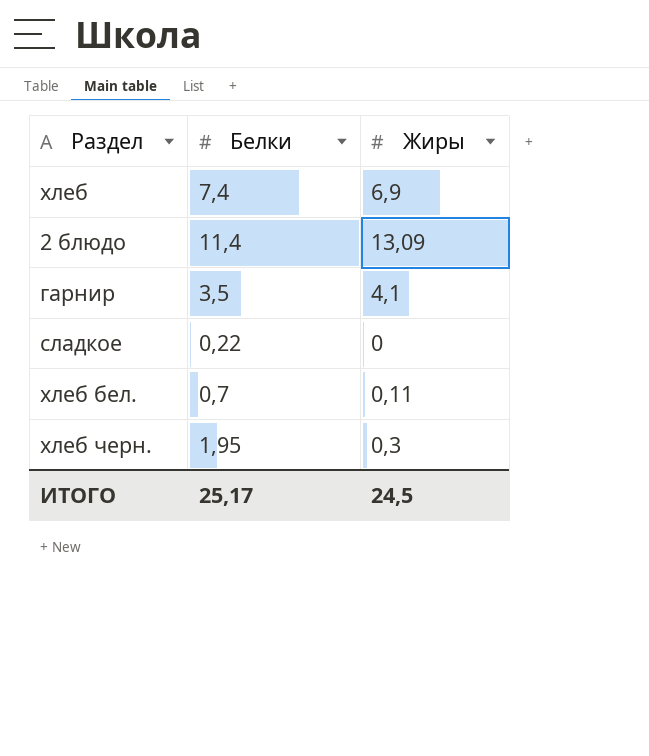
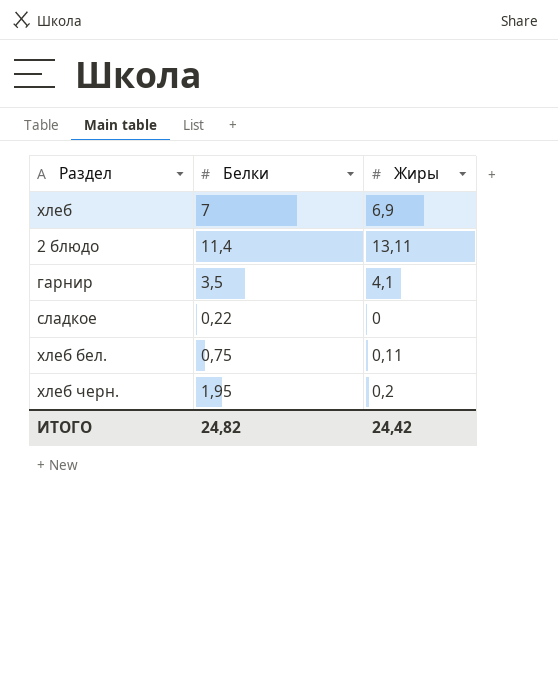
хлеб | Белки: 7,4 -> 7
2 блюдо | Жиры: 13,09 -> 13,11
хлеб бел. | Белки: 0,7 -> 0,75
хлеб черн. | Жиры: 0,3 -> 0,2
ИТОГО | Белки: 25,17 -> 24,82
ИТОГО | Жиры: 24,5 -> 24,42

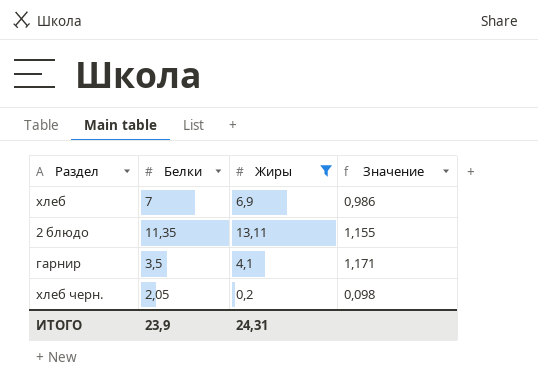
filter: none -> Жиры >= 0,2
column Значение | formula: none -> [Жиры] / [Белки]
2 блюдо | Белки: 11,4 -> 11,35
хлеб черн. | Белки: 1,95 -> 2,05
ИТОГО | Белки: 24,82 -> 23,9
ИТОГО | Жиры: 24,42 -> 24,31

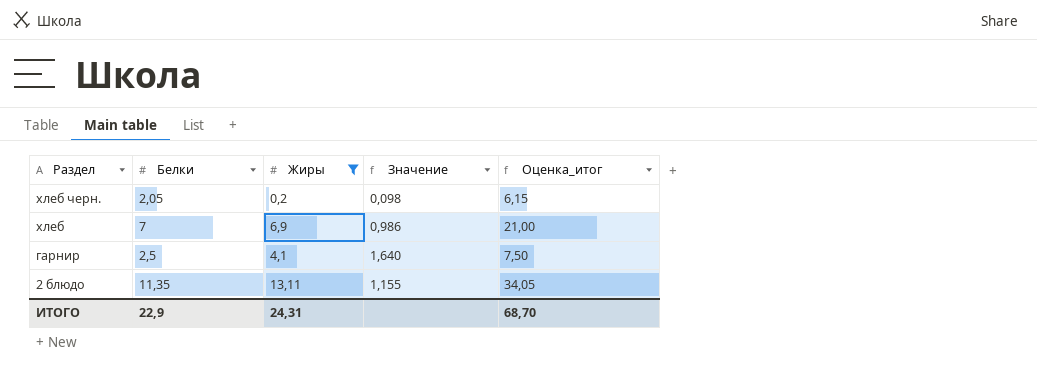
row order: none -> Раздел descending
column Оценка_итог | formula: none -> [Белки] * 3
гарнир | Белки: 3,5 -> 2,5
гарнир | Значение: 1,171 -> 1,640
ИТОГО | Белки: 23,9 -> 22,9

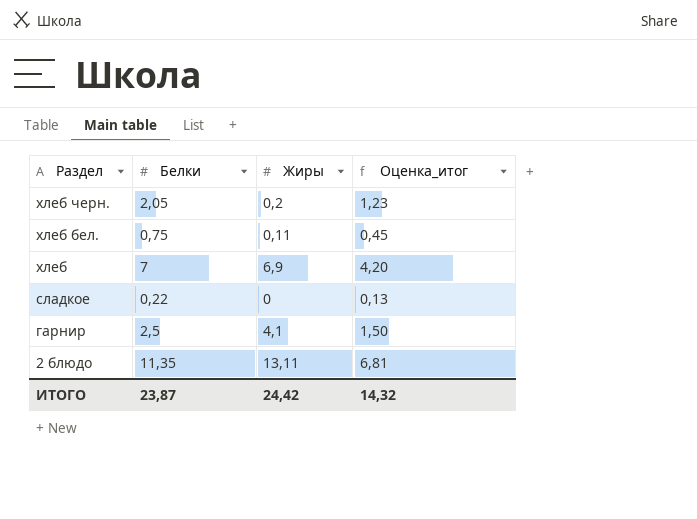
filter: Жиры >= 0,2 -> none
column Значение | formula: [Жиры] / [Белки] -> none
column Оценка_итог | formula: [Белки] * 3 -> [Белки] * 0,6
ИТОГО | Белки: 22,9 -> 23,87
ИТОГО | Жиры: 24,31 -> 24,42
ИТОГО | Оценка_итог: 68,70 -> 14,32

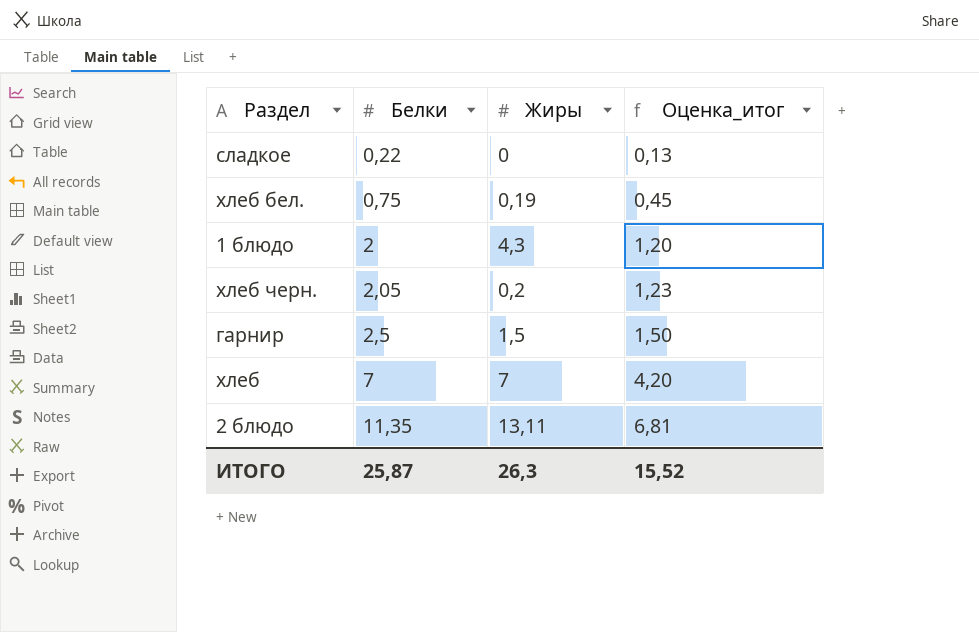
row order: Раздел descending -> Белки ascending
хлеб бел. | Жиры: 0,11 -> 0,19
row 1 блюдо: none -> 2 | 4,3 | 1,20
гарнир | Жиры: 4,1 -> 1,5
хлеб | Жиры: 6,9 -> 7
ИТОГО | Белки: 23,87 -> 25,87
ИТОГО | Жиры: 24,42 -> 26,3
ИТОГО | Оценка_итог: 14,32 -> 15,52

